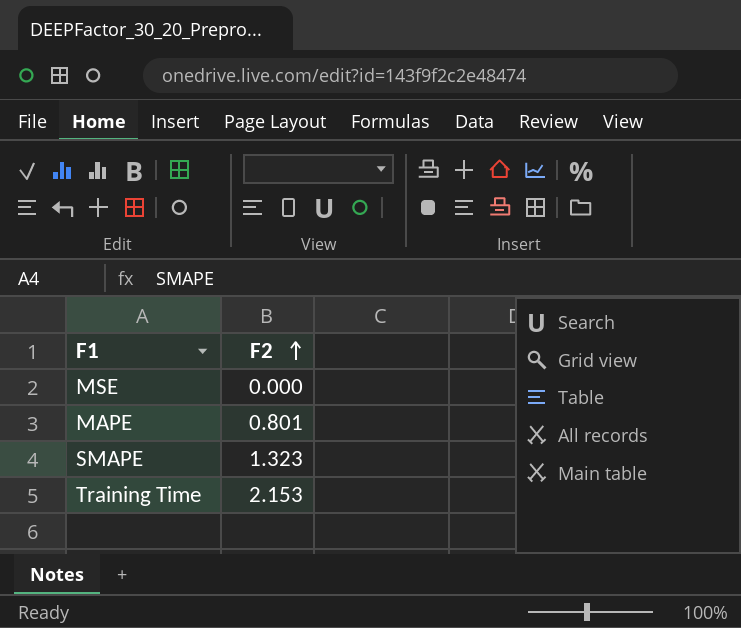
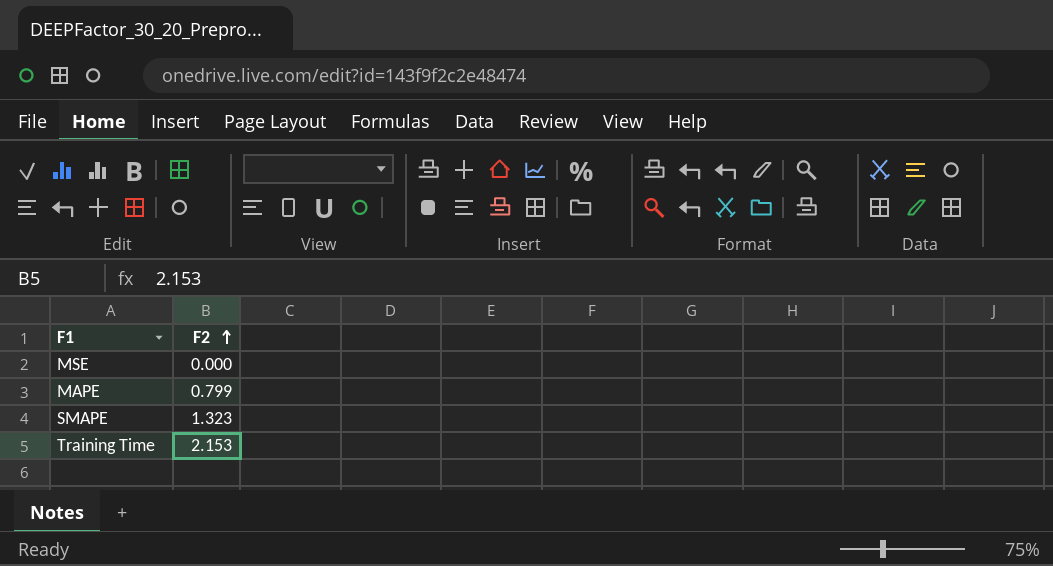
MAPE | F2: 0.801 -> 0.799

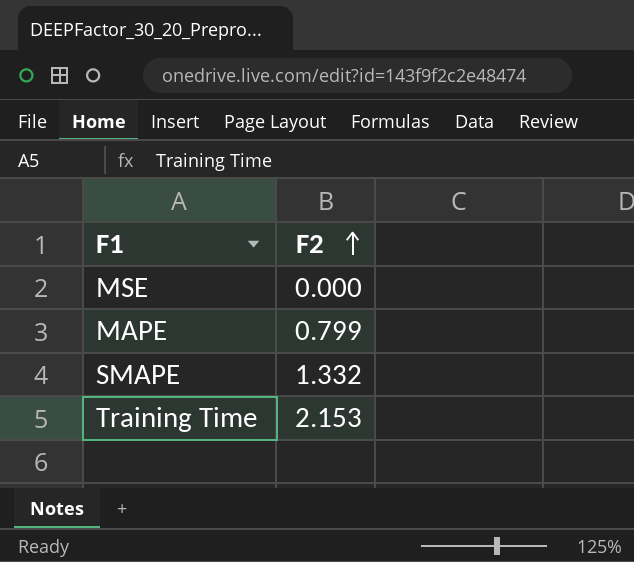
SMAPE | F2: 1.323 -> 1.332

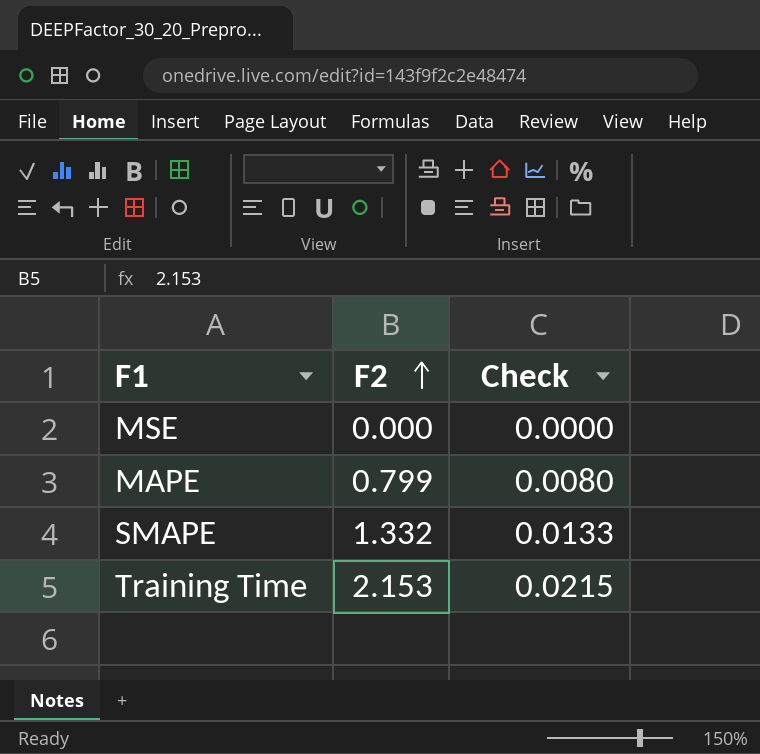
column Check | formula: none -> [F2] * 0.01

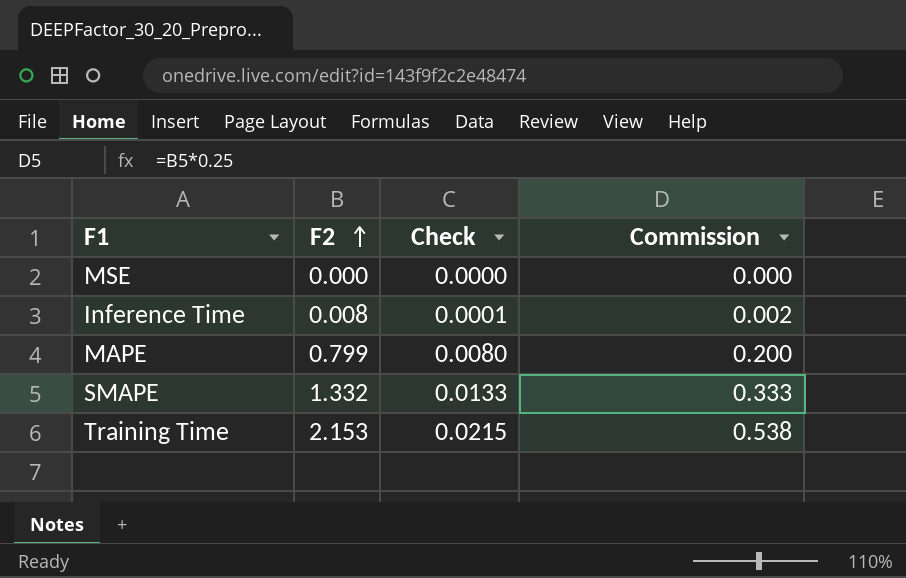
column Commission | formula: none -> [F2] * 0.25
row Inference Time: none -> 0.008 | 0.0001 | 0.002

